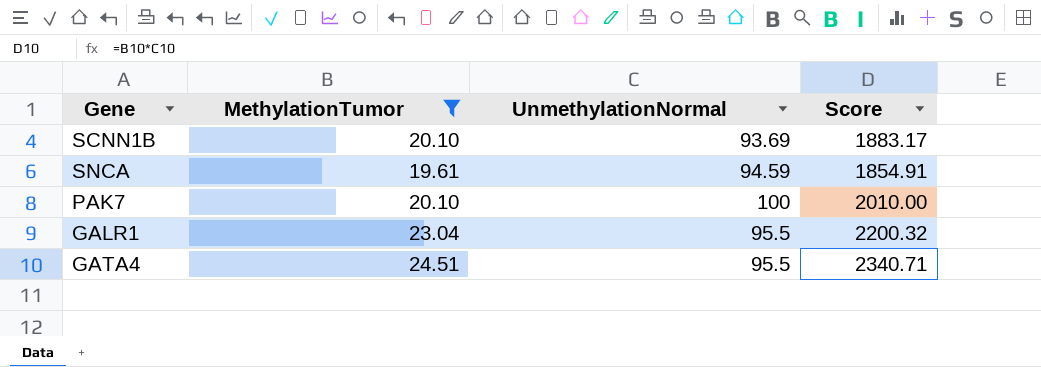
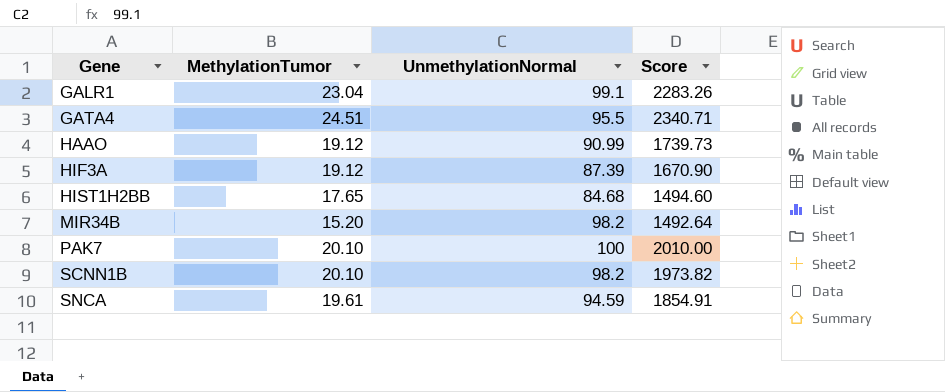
filter: MethylationTumor >= 19.61 -> none
row order: none -> Gene ascending
GALR1 | UnmethylationNormal: 95.5 -> 99.1
GALR1 | Score: 2200.32 -> 2283.26
SCNN1B | UnmethylationNormal: 93.69 -> 98.2
SCNN1B | Score: 1883.17 -> 1973.82

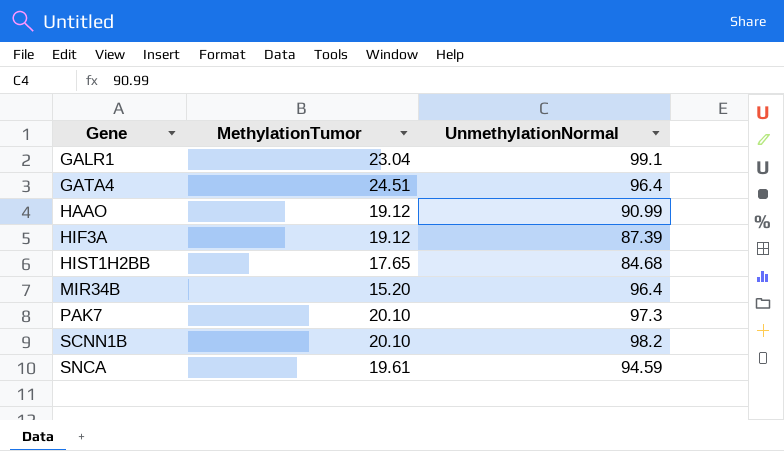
column Score | formula: [MethylationTumor] * [UnmethylationNormal] -> none
GATA4 | UnmethylationNormal: 95.5 -> 96.4
MIR34B | UnmethylationNormal: 98.2 -> 96.4
PAK7 | UnmethylationNormal: 100 -> 97.3

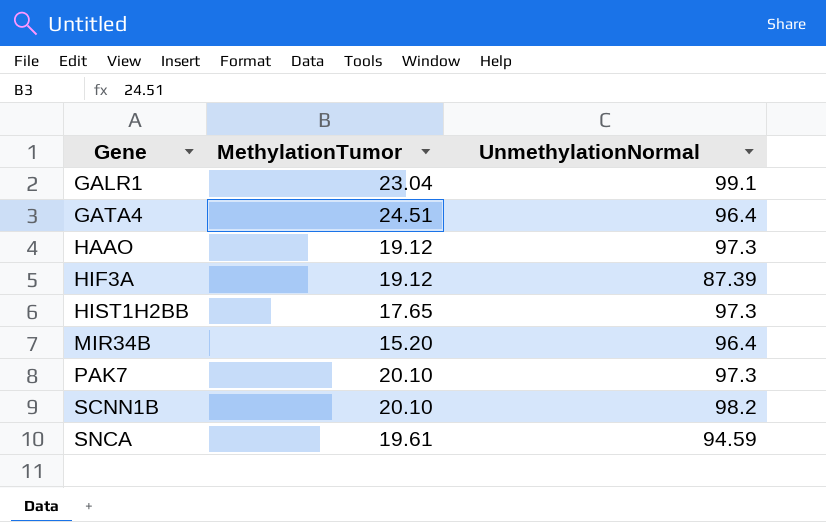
HAAO | UnmethylationNormal: 90.99 -> 97.3
HIST1H2BB | UnmethylationNormal: 84.68 -> 97.3

